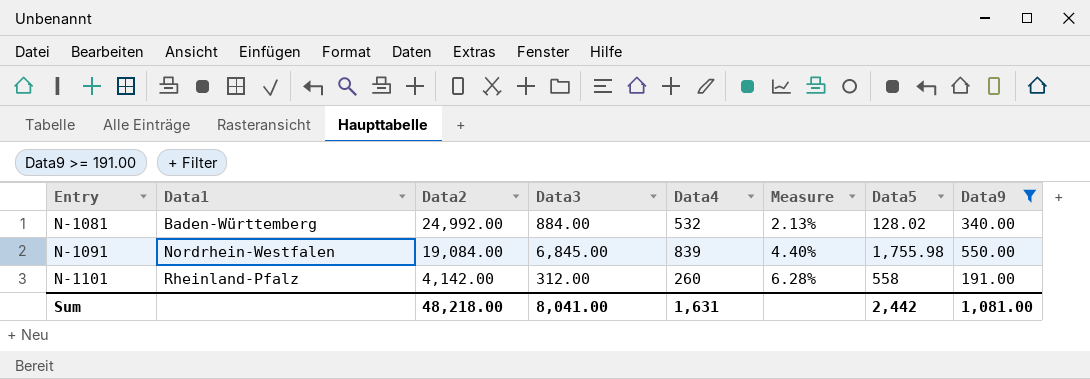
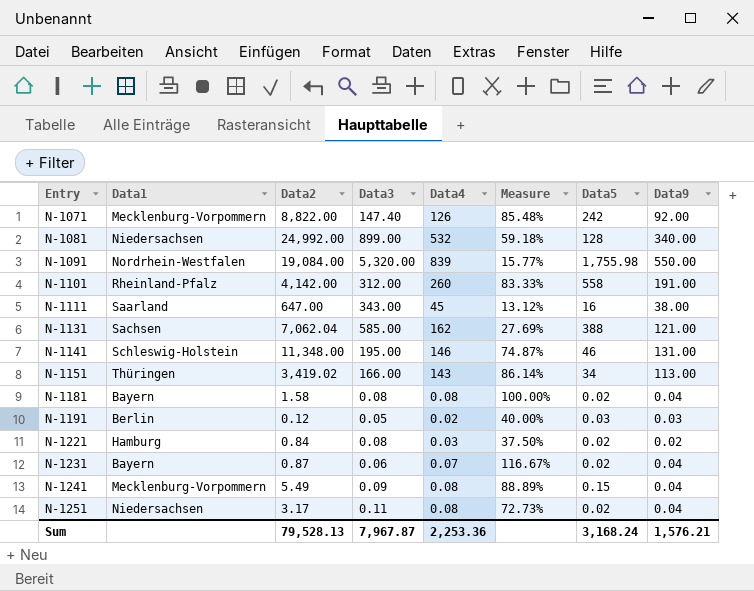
filter: Data9 >= 191.00 -> none
column Measure | formula: [Data4] / [Data2] -> [Data4] / [Data3]
N-1081 | Data1: Baden-Württemberg -> Niedersachsen
N-1081 | Data3: 884.00 -> 899.00
N-1081 | Data5: 128.02 -> 128
N-1091 | Data3: 6,845.00 -> 5,320.00
Sum | Data2: 48,218.00 -> 79,528.13
Sum | Data3: 8,041.00 -> 7,967.87
Sum | Data4: 1,631 -> 2,253.36
Sum | Data5: 2,442 -> 3,168.24
Sum | Data9: 1,081.00 -> 1,576.21

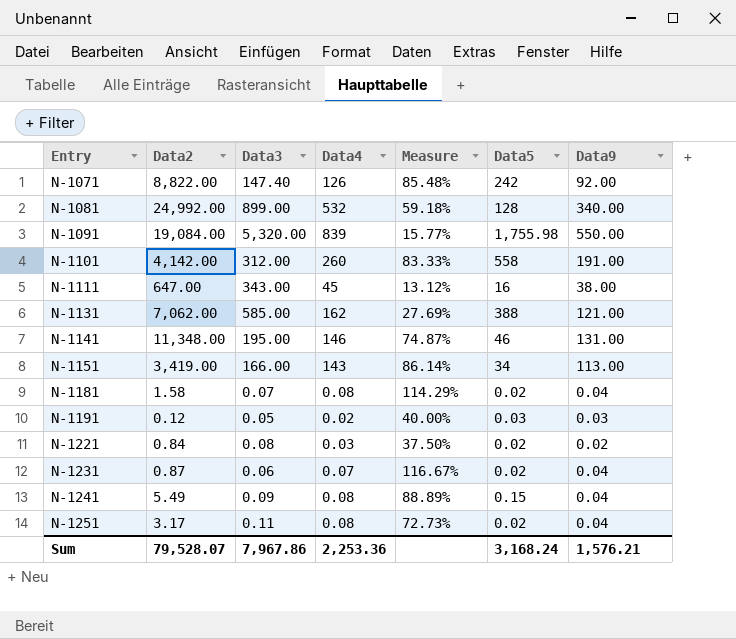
column Data1 | position: 2 -> none
N-1131 | Data2: 7,062.04 -> 7,062.00
N-1151 | Data2: 3,419.02 -> 3,419.00
N-1181 | Data3: 0.08 -> 0.07
N-1181 | Measure: 100.00% -> 114.29%
Sum | Data2: 79,528.13 -> 79,528.07
Sum | Data3: 7,967.87 -> 7,967.86

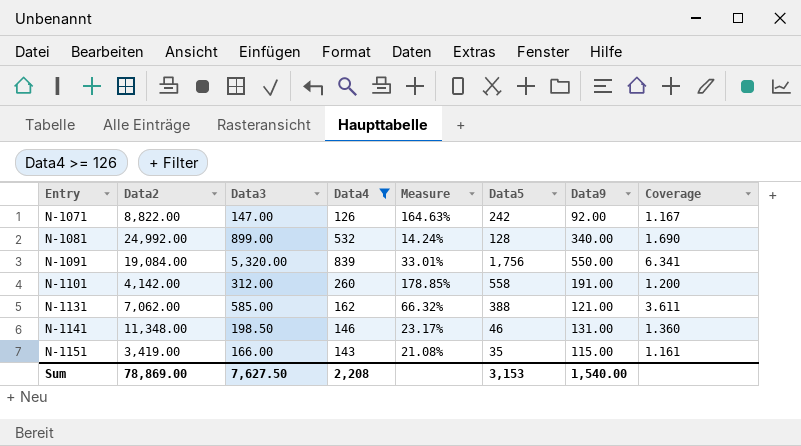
filter: none -> Data4 >= 126
column Measure | formula: [Data4] / [Data3] -> [Data5] / [Data3]
column Coverage | formula: none -> [Data3] / [Data4]
N-1071 | Data3: 147.40 -> 147.00
N-1091 | Data5: 1,755.98 -> 1,756
N-1141 | Data3: 195.00 -> 198.50
N-1151 | Data5: 34 -> 35
N-1151 | Data9: 113.00 -> 115.00
Sum | Data2: 79,528.07 -> 78,869.00
Sum | Data3: 7,967.86 -> 7,627.50
Sum | Data4: 2,253.36 -> 2,208
Sum | Data5: 3,168.24 -> 3,153
Sum | Data9: 1,576.21 -> 1,540.00

